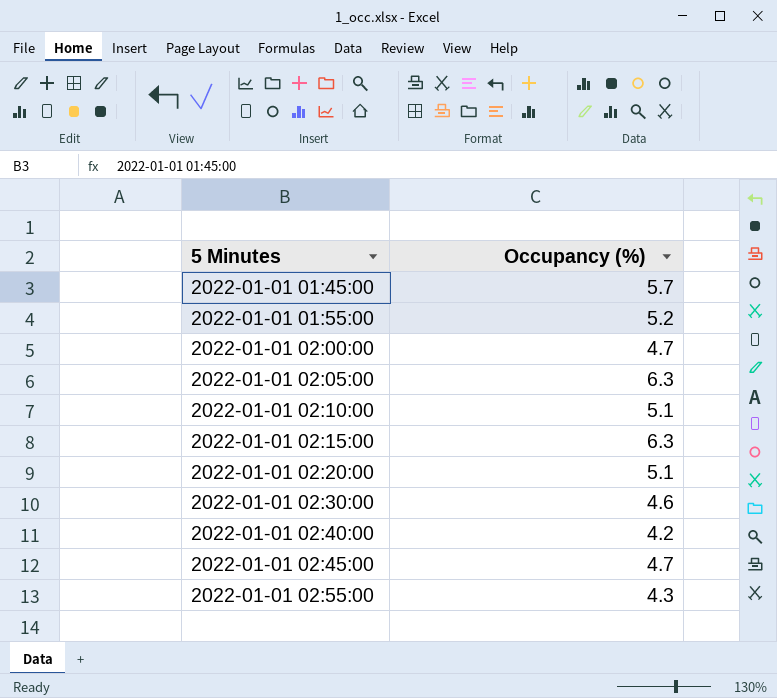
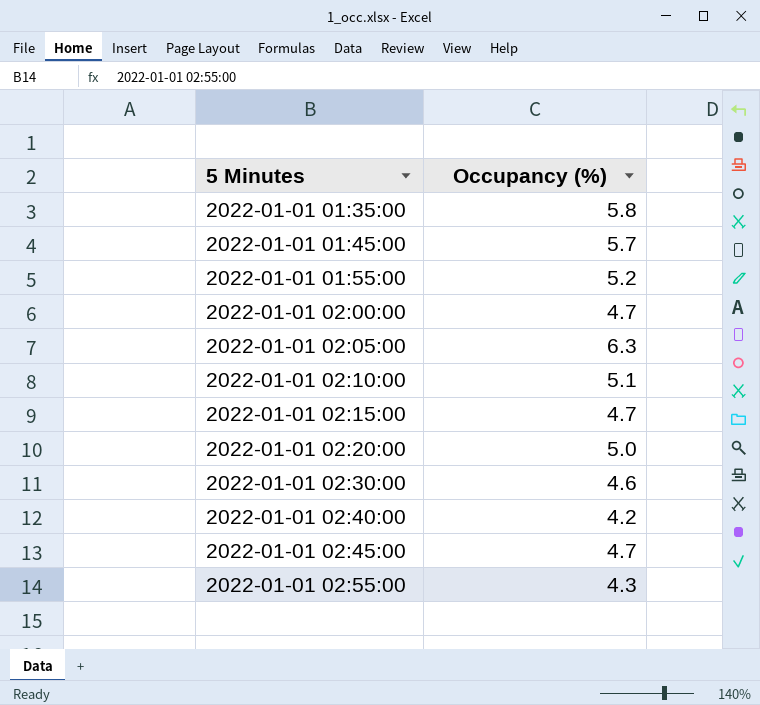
row 2022-01-01 01:35:00: none -> 5.8
2022-01-01 02:15:00 | Occupancy (%): 6.3 -> 4.7
2022-01-01 02:20:00 | Occupancy (%): 5.1 -> 5.0

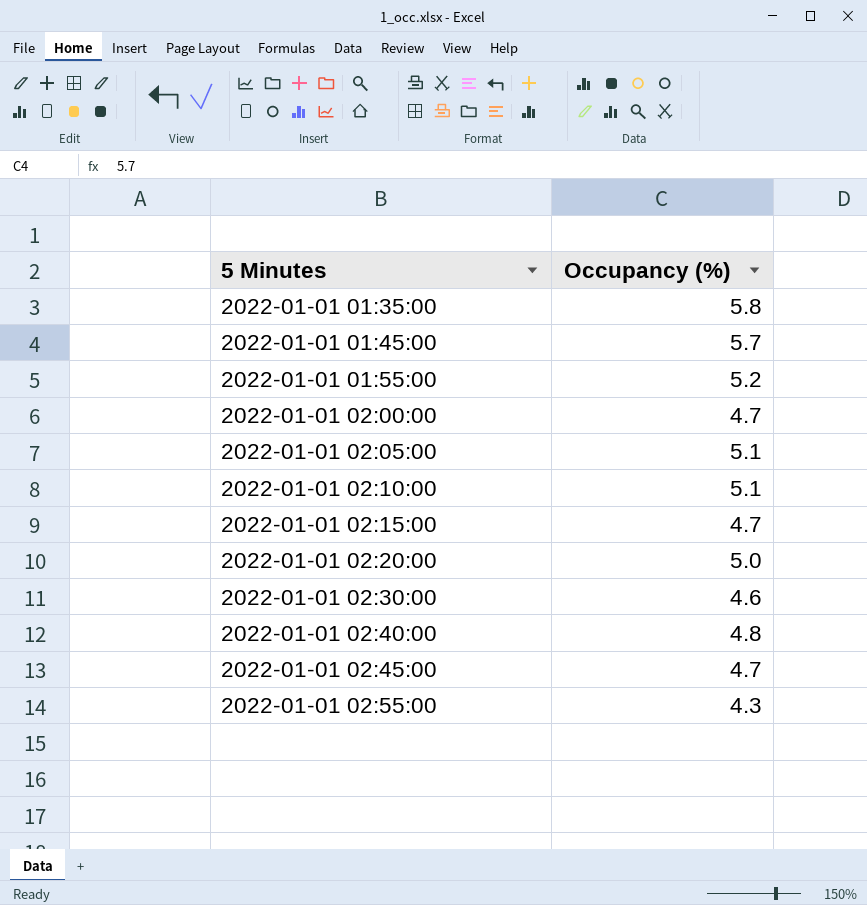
2022-01-01 02:05:00 | Occupancy (%): 6.3 -> 5.1
2022-01-01 02:40:00 | Occupancy (%): 4.2 -> 4.8

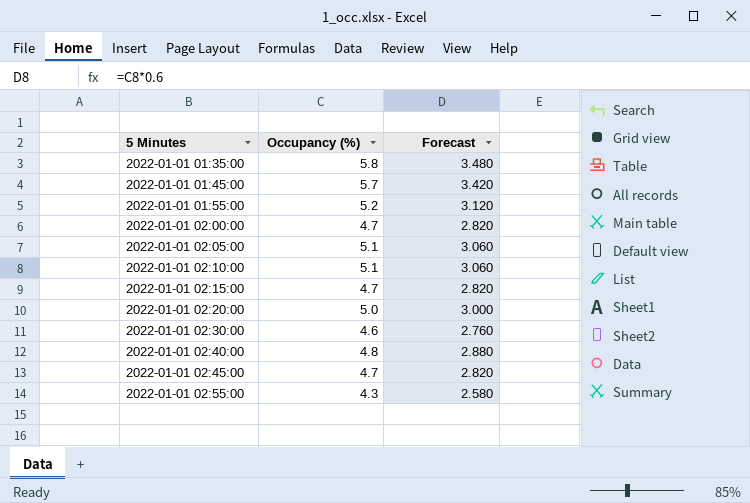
column Forecast | formula: none -> [Occupancy (%)] * 0.6

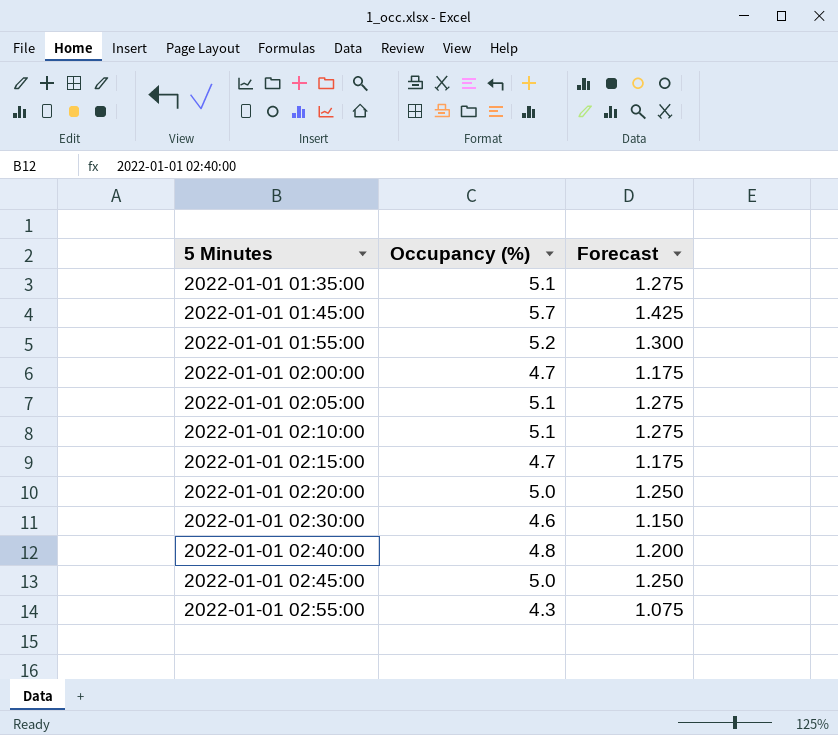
column Forecast | formula: [Occupancy (%)] * 0.6 -> [Occupancy (%)] * 0.25
2022-01-01 01:35:00 | Occupancy (%): 5.8 -> 5.1
2022-01-01 02:45:00 | Occupancy (%): 4.7 -> 5.0

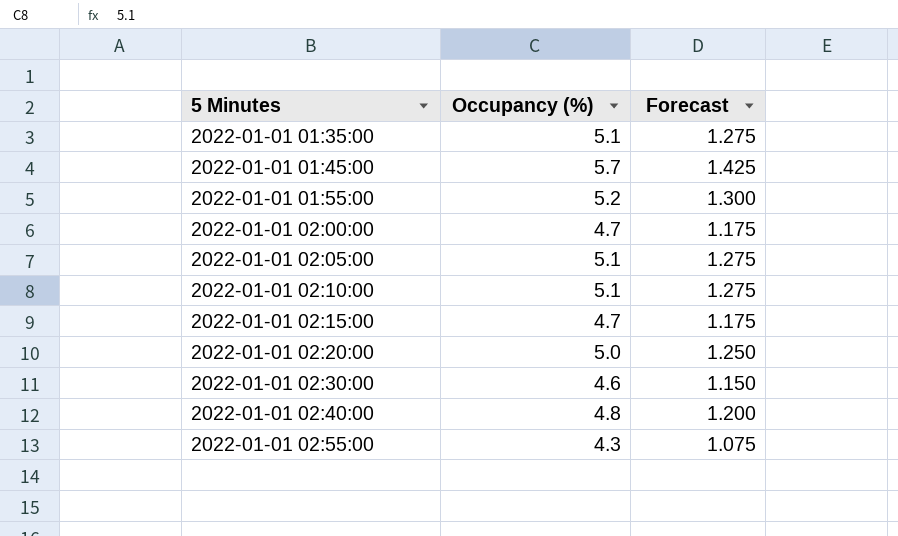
row 2022-01-01 02:45:00: 5.0 | 1.250 -> none

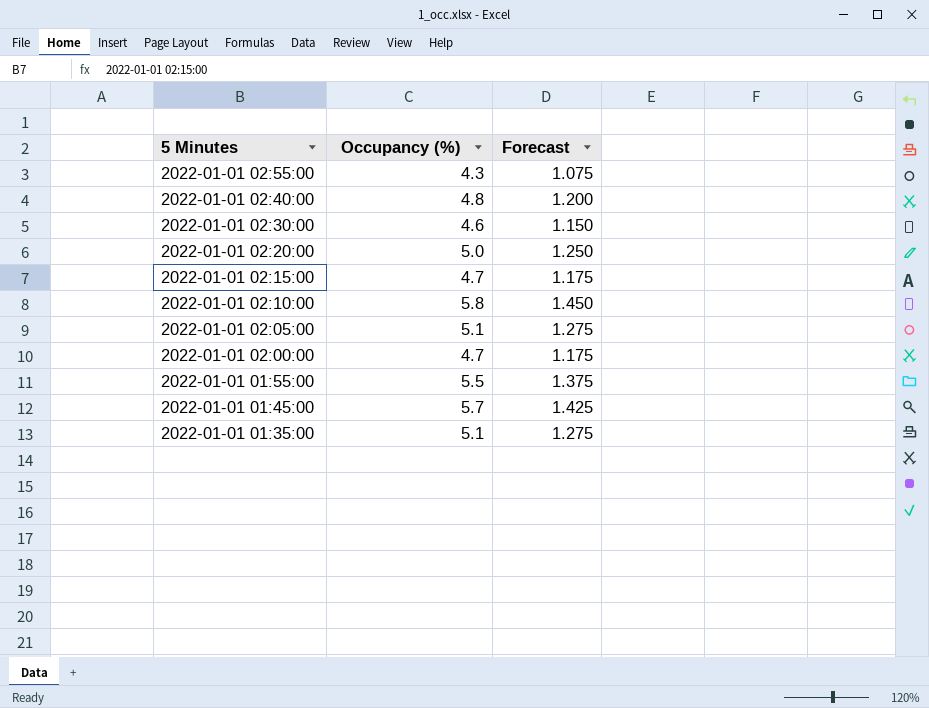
row order: 5 Minutes ascending -> 5 Minutes descending
2022-01-01 02:10:00 | Occupancy (%): 5.1 -> 5.8
2022-01-01 02:10:00 | Forecast: 1.275 -> 1.450
2022-01-01 01:55:00 | Occupancy (%): 5.2 -> 5.5
2022-01-01 01:55:00 | Forecast: 1.300 -> 1.375

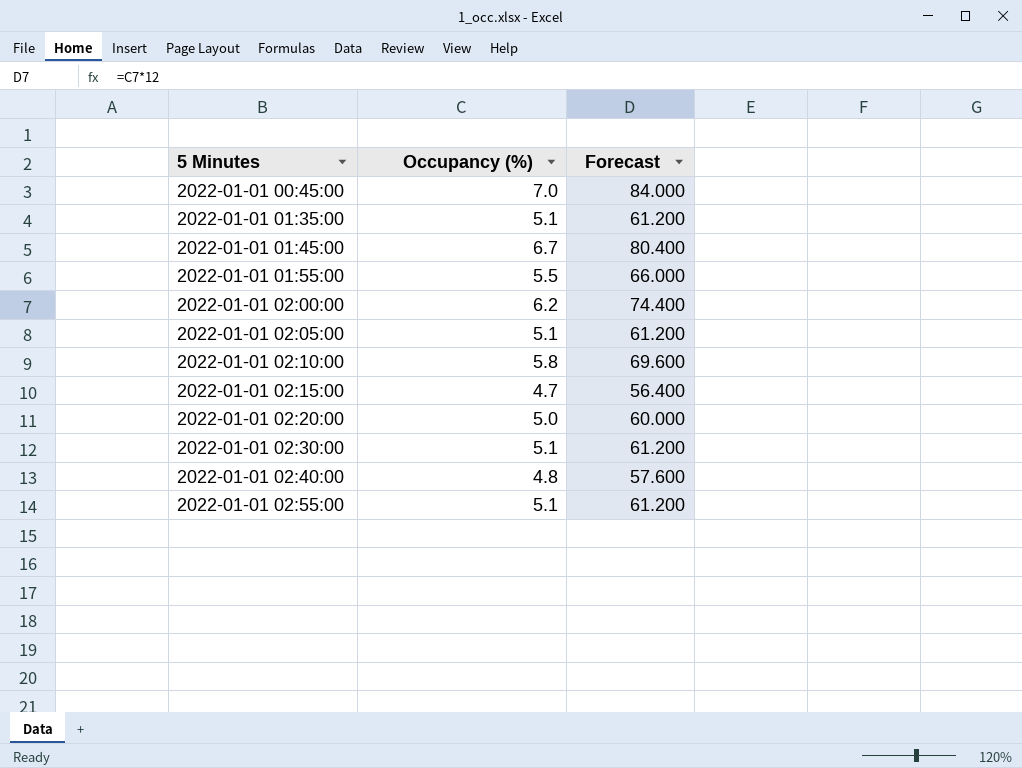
row order: 5 Minutes descending -> 5 Minutes ascending
column Forecast | formula: [Occupancy (%)] * 0.25 -> [Occupancy (%)] * 12
row 2022-01-01 00:45:00: none -> 7.0 | 84.000
2022-01-01 01:45:00 | Occupancy (%): 5.7 -> 6.7
2022-01-01 02:00:00 | Occupancy (%): 4.7 -> 6.2
2022-01-01 02:30:00 | Occupancy (%): 4.6 -> 5.1
2022-01-01 02:55:00 | Occupancy (%): 4.3 -> 5.1

